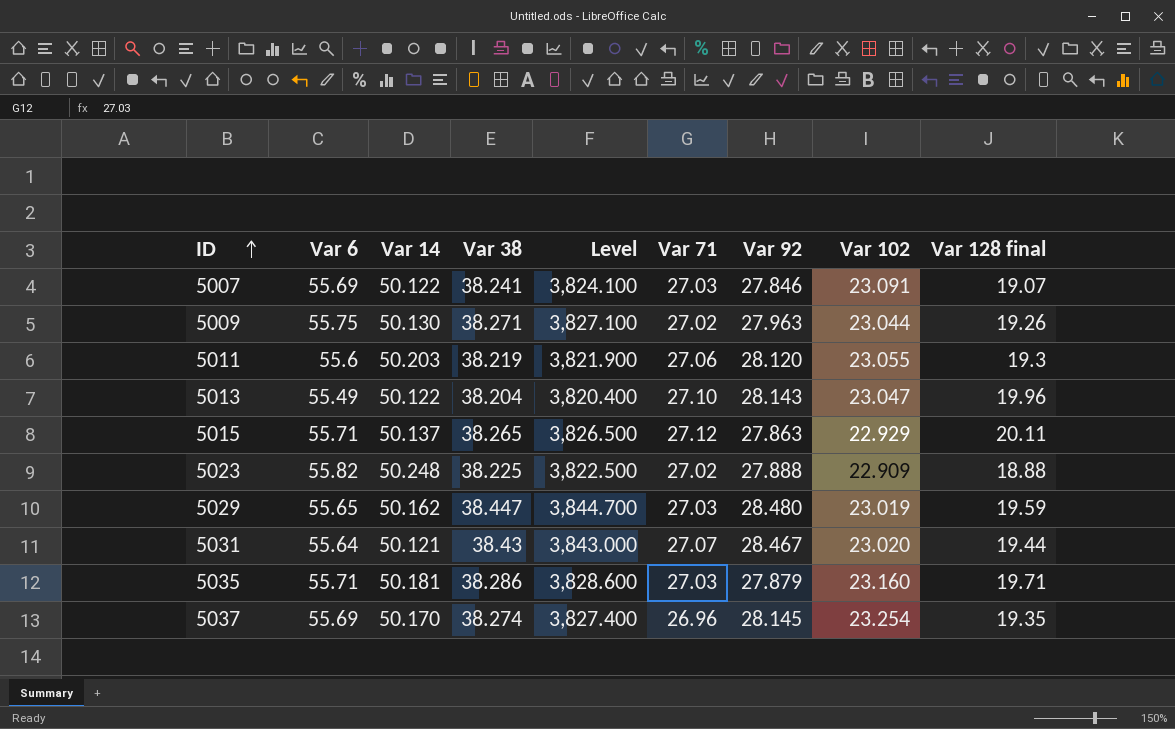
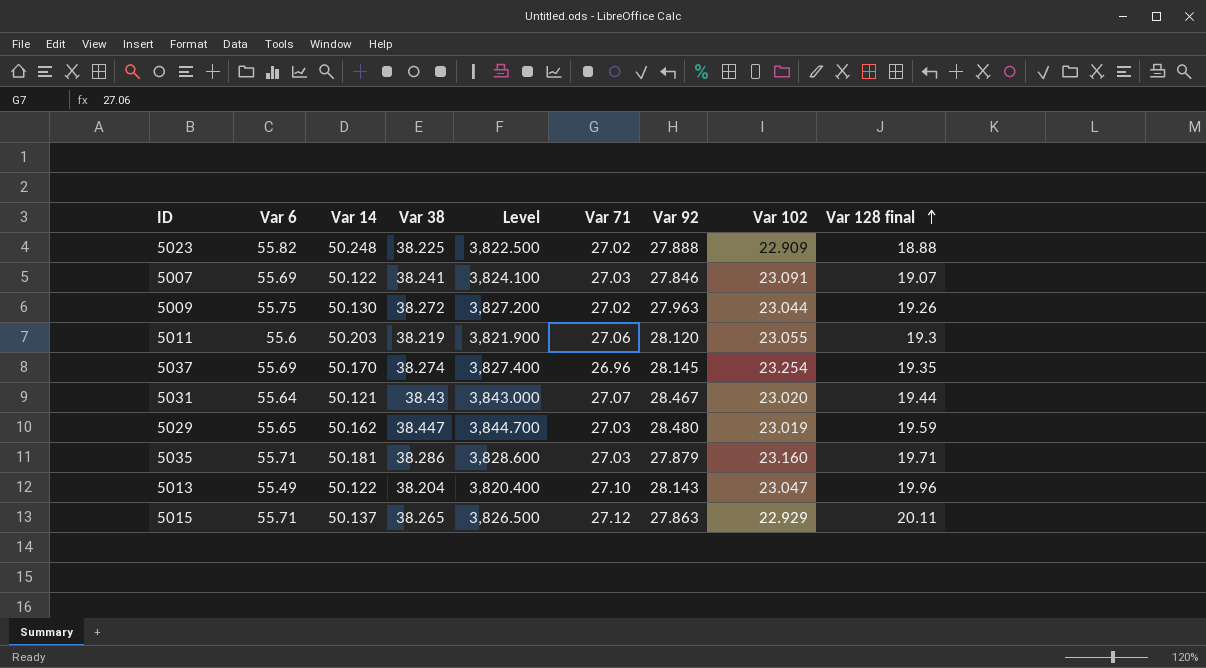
row order: ID ascending -> Var 128 final ascending
5009 | Var 38: 38.271 -> 38.272
5009 | Level: 3,827.100 -> 3,827.200

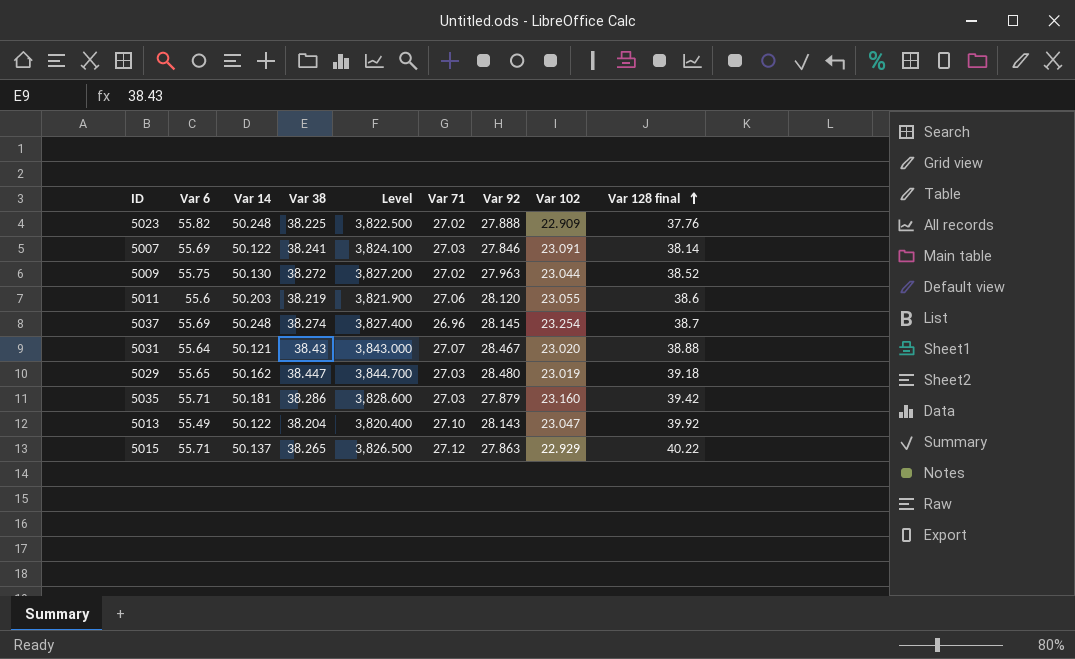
5023 | Var 128 final: 18.88 -> 37.76
5007 | Var 128 final: 19.07 -> 38.14
5009 | Var 128 final: 19.26 -> 38.52
5011 | Var 128 final: 19.3 -> 38.6
5037 | Var 14: 50.170 -> 50.248
5037 | Var 128 final: 19.35 -> 38.7
5031 | Var 128 final: 19.44 -> 38.88
5029 | Var 128 final: 19.59 -> 39.18
5035 | Var 128 final: 19.71 -> 39.42
5013 | Var 128 final: 19.96 -> 39.92
5015 | Var 128 final: 20.11 -> 40.22

